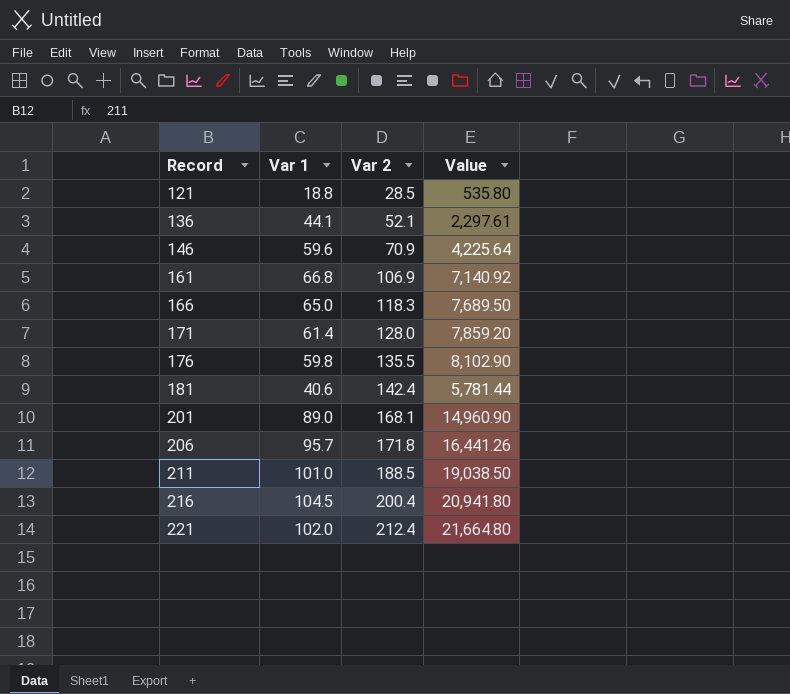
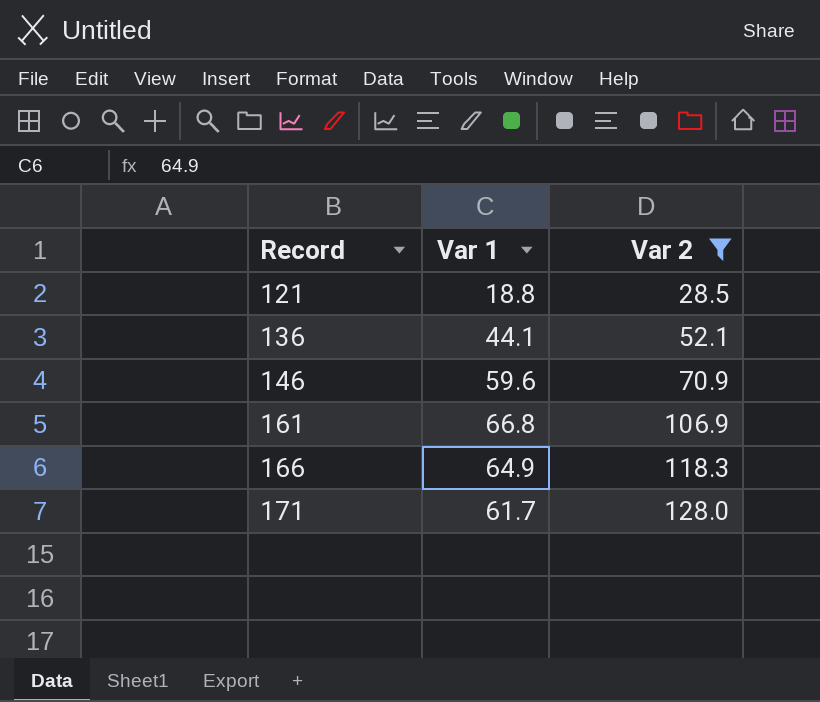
filter: none -> Var 2 <= 128.0
column Value | formula: [Var 1] * [Var 2] -> none
166 | Var 1: 65.0 -> 64.9
171 | Var 1: 61.4 -> 61.7

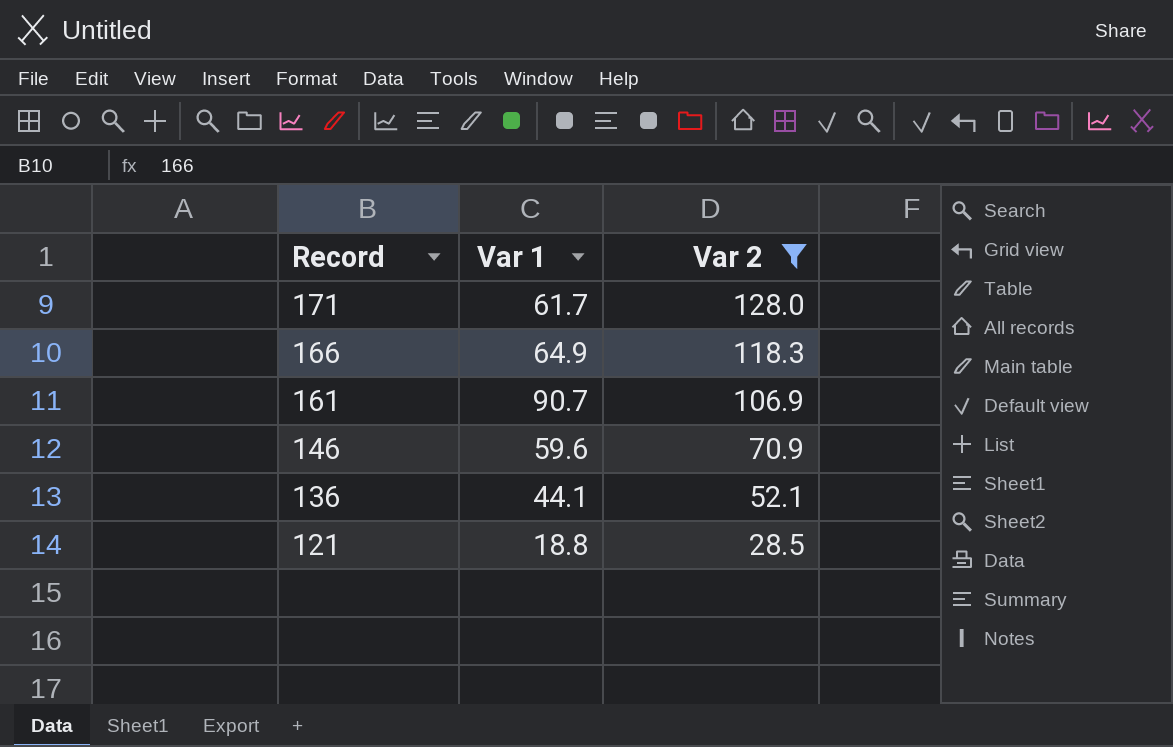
row order: Record ascending -> Record descending
161 | Var 1: 66.8 -> 90.7

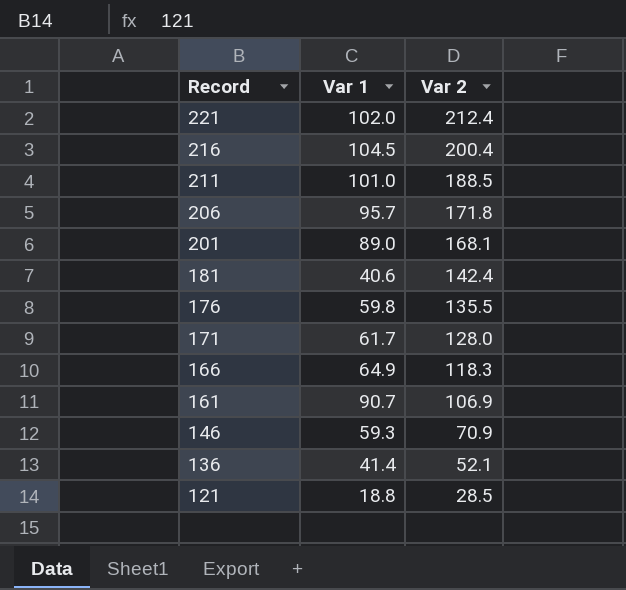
filter: Var 2 <= 128.0 -> none
146 | Var 1: 59.6 -> 59.3
136 | Var 1: 44.1 -> 41.4

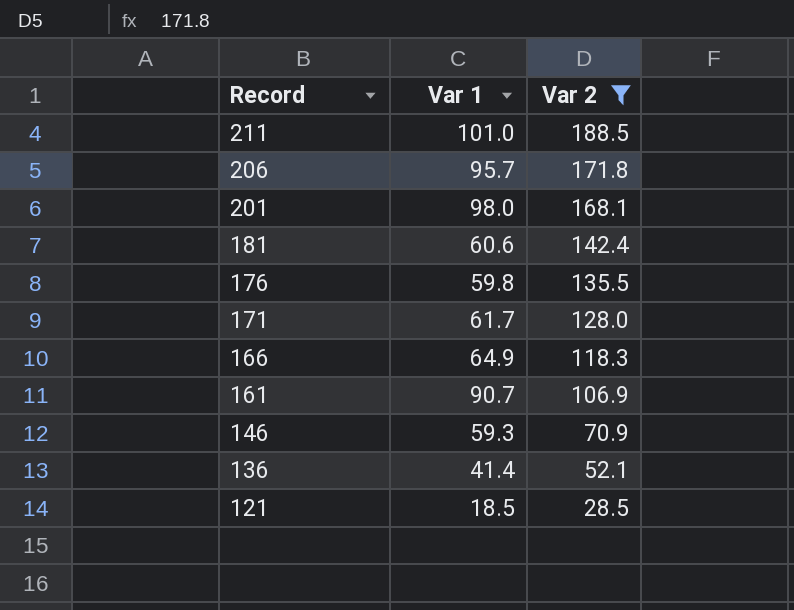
filter: none -> Var 2 <= 188.5
201 | Var 1: 89.0 -> 98.0
181 | Var 1: 40.6 -> 60.6
121 | Var 1: 18.8 -> 18.5

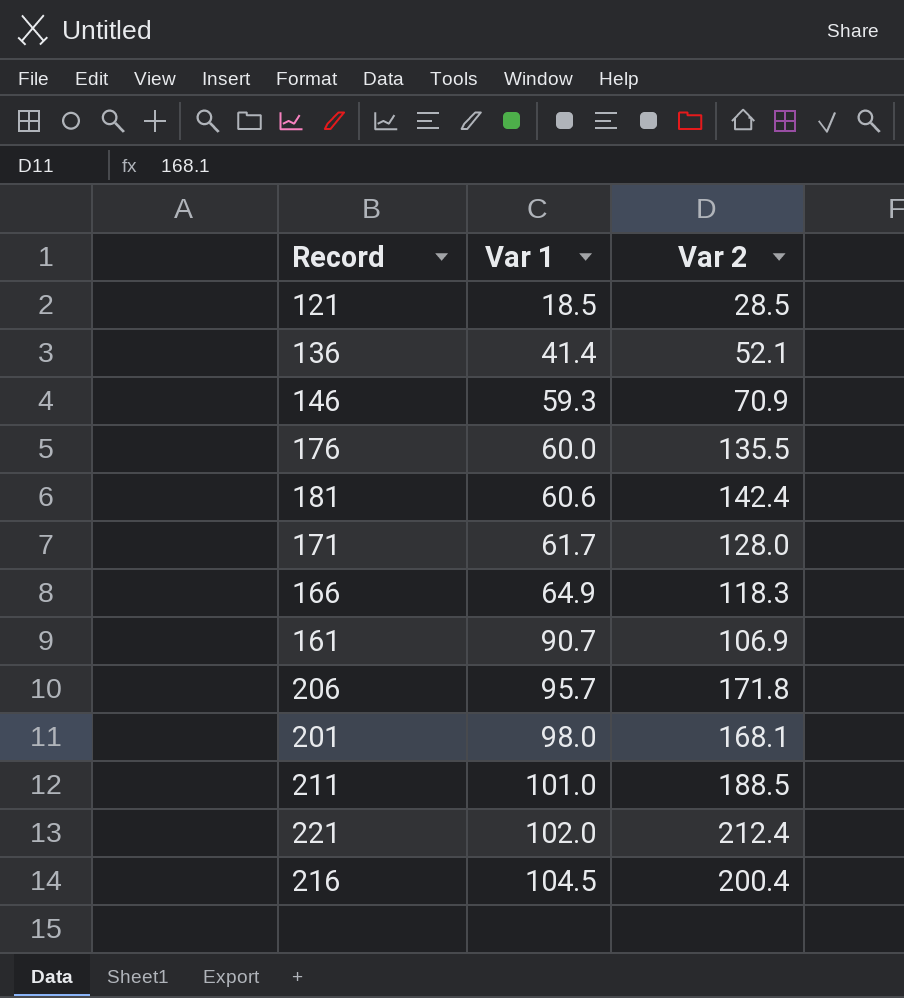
filter: Var 2 <= 188.5 -> none
row order: Record descending -> Var 1 ascending
176 | Var 1: 59.8 -> 60.0

